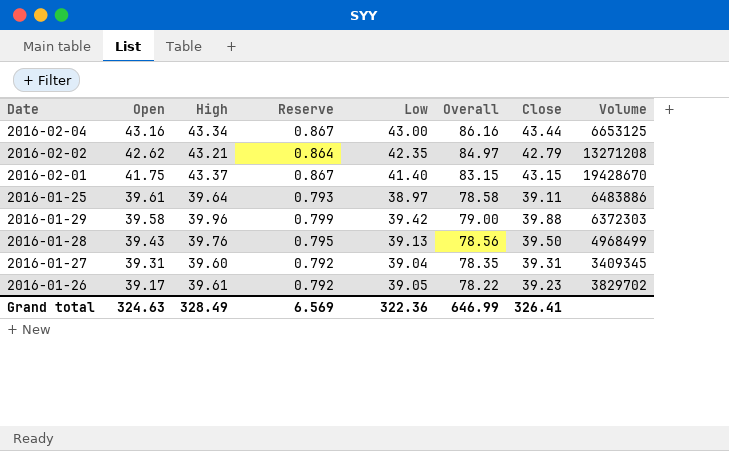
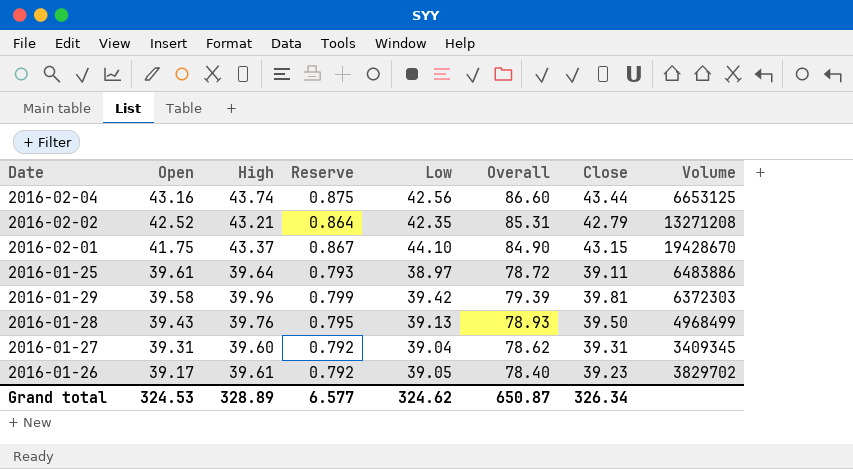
column Overall | formula: [Open] + [Low] -> [Open] + [Close]
2016-02-04 | High: 43.34 -> 43.74
2016-02-04 | Reserve: 0.867 -> 0.875
2016-02-04 | Low: 43.00 -> 42.56
2016-02-02 | Open: 42.62 -> 42.52
2016-02-01 | Low: 41.40 -> 44.10
2016-01-29 | Close: 39.88 -> 39.81
Grand total | Open: 324.63 -> 324.53
Grand total | High: 328.49 -> 328.89
Grand total | Reserve: 6.569 -> 6.577
Grand total | Low: 322.36 -> 324.62
Grand total | Overall: 646.99 -> 650.87
Grand total | Close: 326.41 -> 326.34

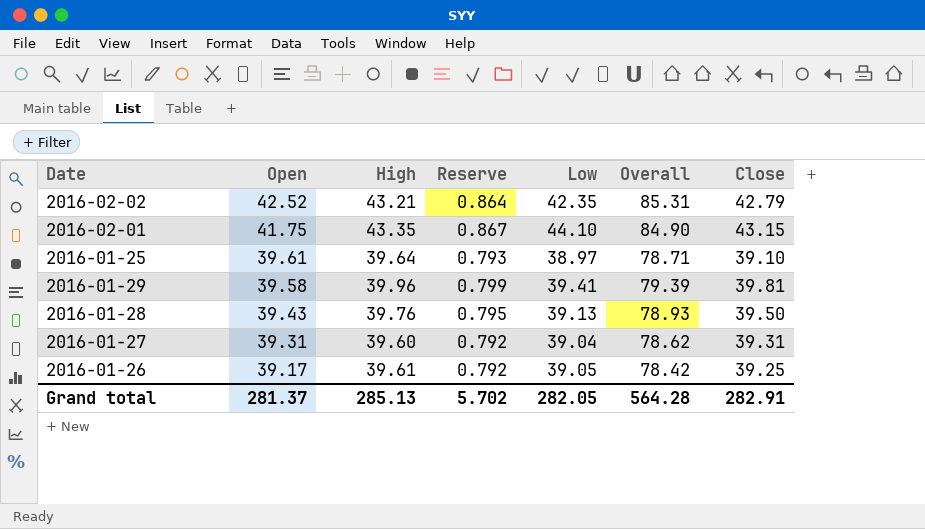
column Volume | position: 8 -> none
row 2016-02-04: 43.16 | 43.74 | 0.875 | 42.56 | 86.60 | 43.44 | 6653125 -> none
2016-02-01 | High: 43.37 -> 43.35
2016-01-25 | Overall: 78.72 -> 78.71
2016-01-25 | Close: 39.11 -> 39.10
2016-01-29 | Low: 39.42 -> 39.41
2016-01-26 | Overall: 78.40 -> 78.42
2016-01-26 | Close: 39.23 -> 39.25
Grand total | Open: 324.53 -> 281.37
Grand total | High: 328.89 -> 285.13
Grand total | Reserve: 6.577 -> 5.702
Grand total | Low: 324.62 -> 282.05
Grand total | Overall: 650.87 -> 564.28
Grand total | Close: 326.34 -> 282.91

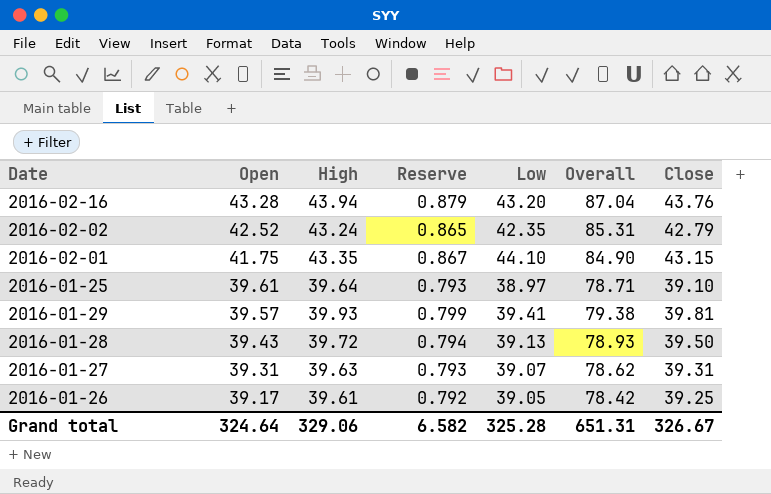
row 2016-02-16: none -> 43.28 | 43.94 | 0.879 | 43.20 | 87.04 | 43.76
2016-02-02 | High: 43.21 -> 43.24
2016-02-02 | Reserve: 0.864 -> 0.865
2016-01-29 | Open: 39.58 -> 39.57
2016-01-29 | High: 39.96 -> 39.93
2016-01-29 | Overall: 79.39 -> 79.38
2016-01-28 | High: 39.76 -> 39.72
2016-01-28 | Reserve: 0.795 -> 0.794
2016-01-27 | High: 39.60 -> 39.63
2016-01-27 | Reserve: 0.792 -> 0.793
2016-01-27 | Low: 39.04 -> 39.07
Grand total | Open: 281.37 -> 324.64
Grand total | High: 285.13 -> 329.06
Grand total | Reserve: 5.702 -> 6.582
Grand total | Low: 282.05 -> 325.28
Grand total | Overall: 564.28 -> 651.31
Grand total | Close: 282.91 -> 326.67

